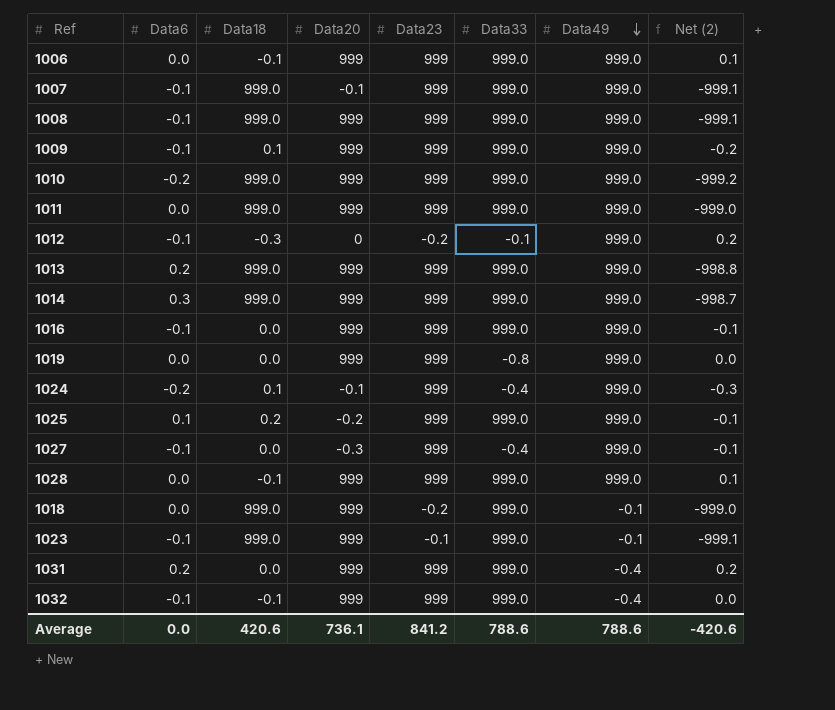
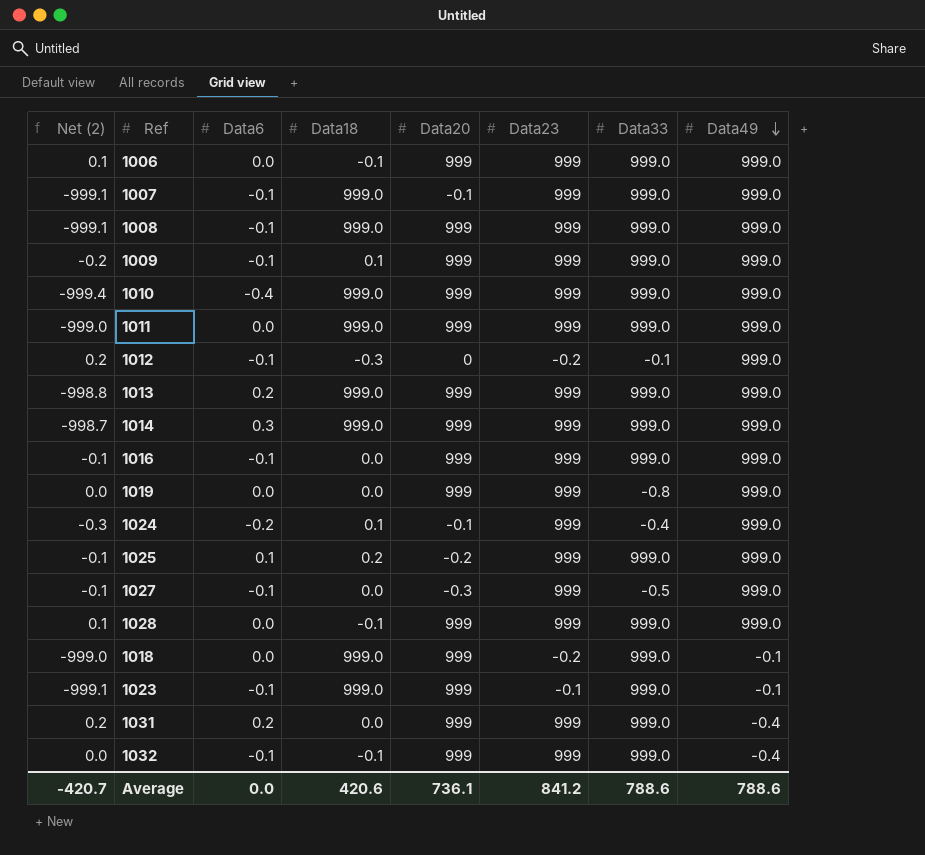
column Net (2) | position: 8 -> 1
1010 | Net (2): -999.2 -> -999.4
1010 | Data6: -0.2 -> -0.4
1027 | Data33: -0.4 -> -0.5
Average | Net (2): -420.6 -> -420.7

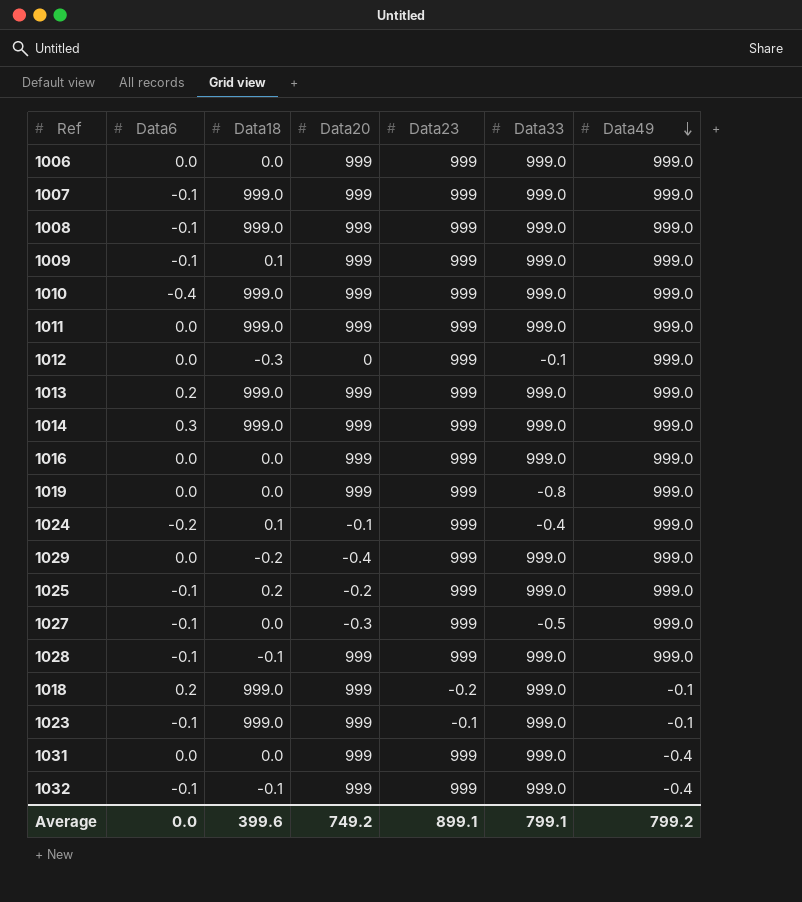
column Net (2) | formula: [Data6] - [Data18] -> none
1006 | Data18: -0.1 -> 0.0
1007 | Data20: -0.1 -> 999
1012 | Data6: -0.1 -> 0.0
1012 | Data23: -0.2 -> 999
1016 | Data6: -0.1 -> 0.0
row 1029: none -> 0.0 | -0.2 | -0.4 | 999 | 999.0 | 999.0
1025 | Data6: 0.1 -> -0.1
1028 | Data6: 0.0 -> -0.1
1018 | Data6: 0.0 -> 0.2
1031 | Data6: 0.2 -> 0.0
Average | Data18: 420.6 -> 399.6
Average | Data20: 736.1 -> 749.2
Average | Data23: 841.2 -> 899.1
Average | Data33: 788.6 -> 799.1
Average | Data49: 788.6 -> 799.2

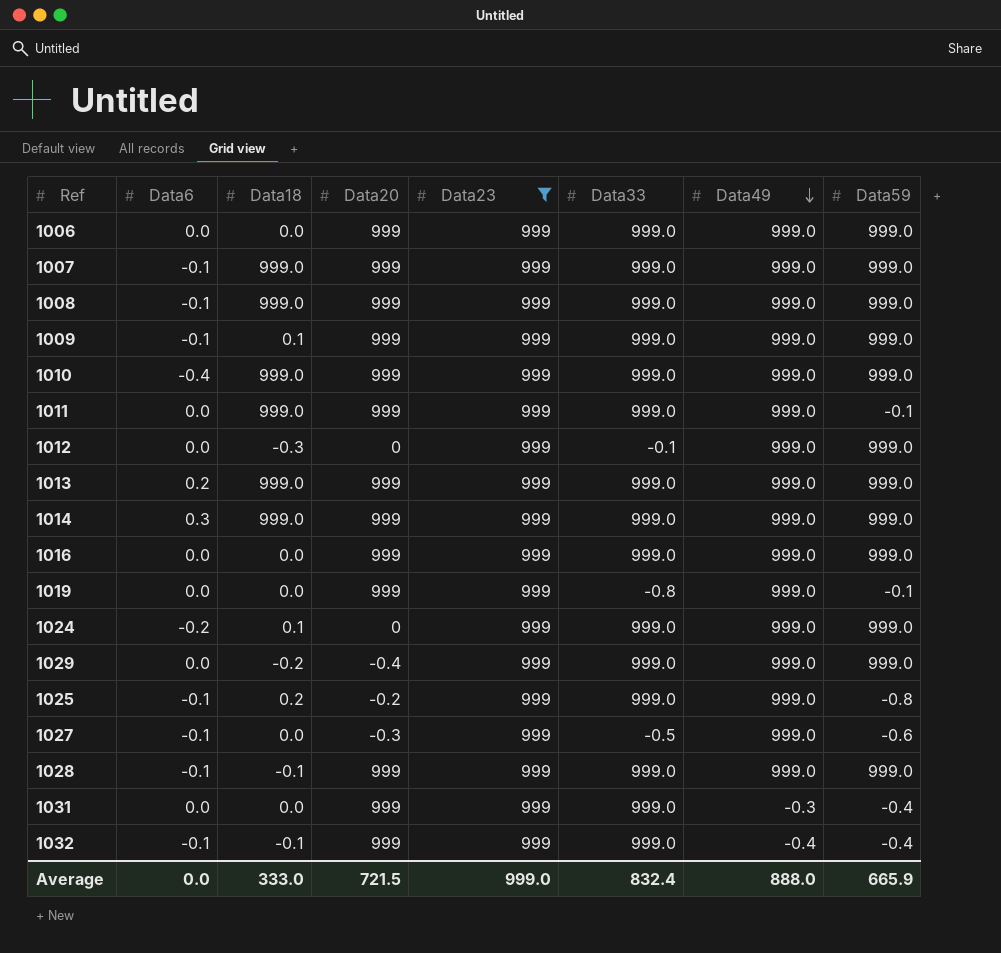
filter: none -> Data23 = 999
column Data59 | position: none -> 8
1024 | Data20: -0.1 -> 0
1024 | Data33: -0.4 -> 999.0
1031 | Data49: -0.4 -> -0.3
Average | Data18: 399.6 -> 333.0
Average | Data20: 749.2 -> 721.5
Average | Data23: 899.1 -> 999.0
Average | Data33: 799.1 -> 832.4
Average | Data49: 799.2 -> 888.0

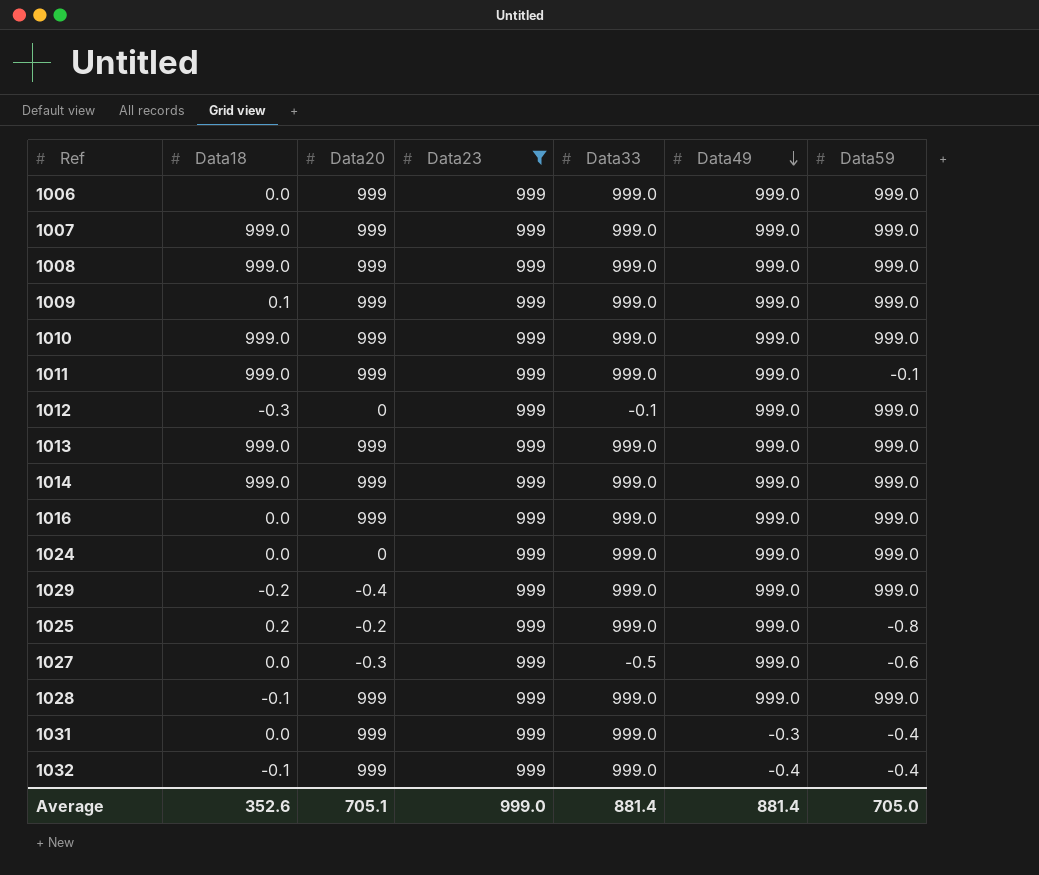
column Data6 | position: 2 -> none
row 1019: 0.0 | 0.0 | 999 | 999 | -0.8 | 999.0 | -0.1 -> none
1024 | Data18: 0.1 -> 0.0
Average | Data18: 333.0 -> 352.6
Average | Data20: 721.5 -> 705.1
Average | Data33: 832.4 -> 881.4
Average | Data49: 888.0 -> 881.4
Average | Data59: 665.9 -> 705.0

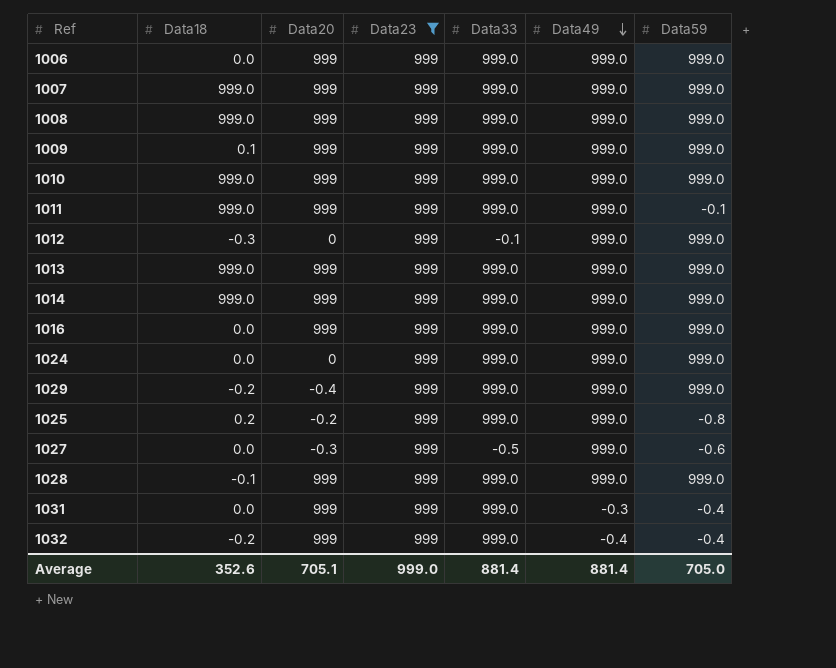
1032 | Data18: -0.1 -> -0.2

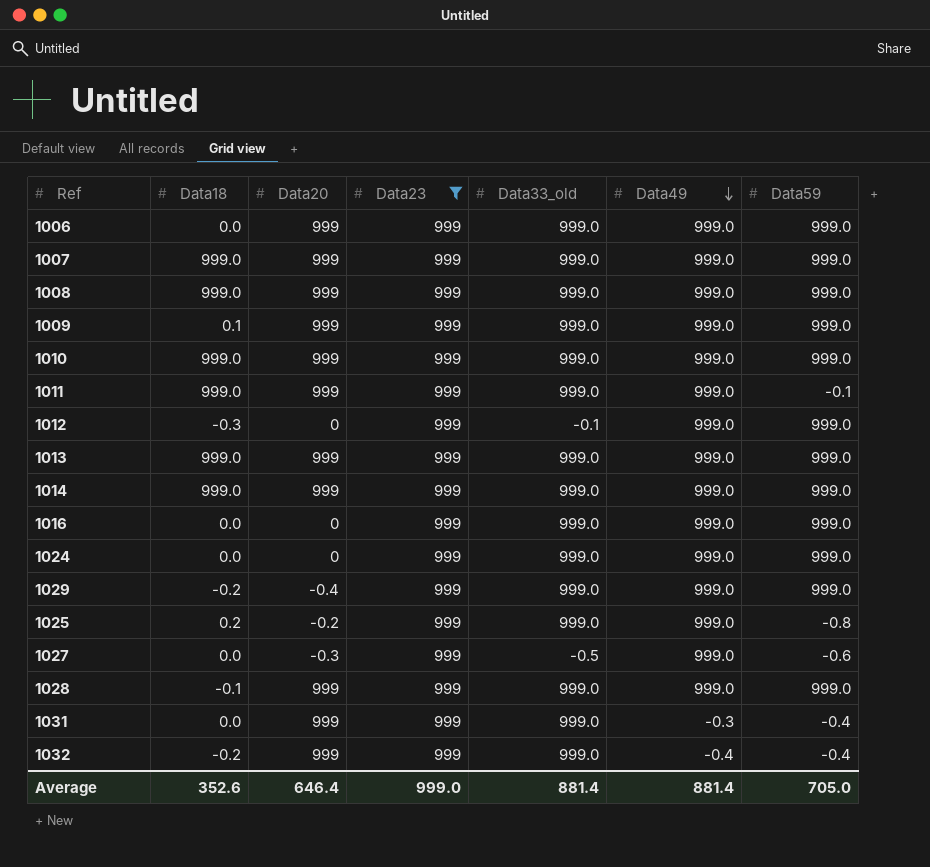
column name: Data33 -> Data33_old
1016 | Data20: 999 -> 0
Average | Data20: 705.1 -> 646.4

